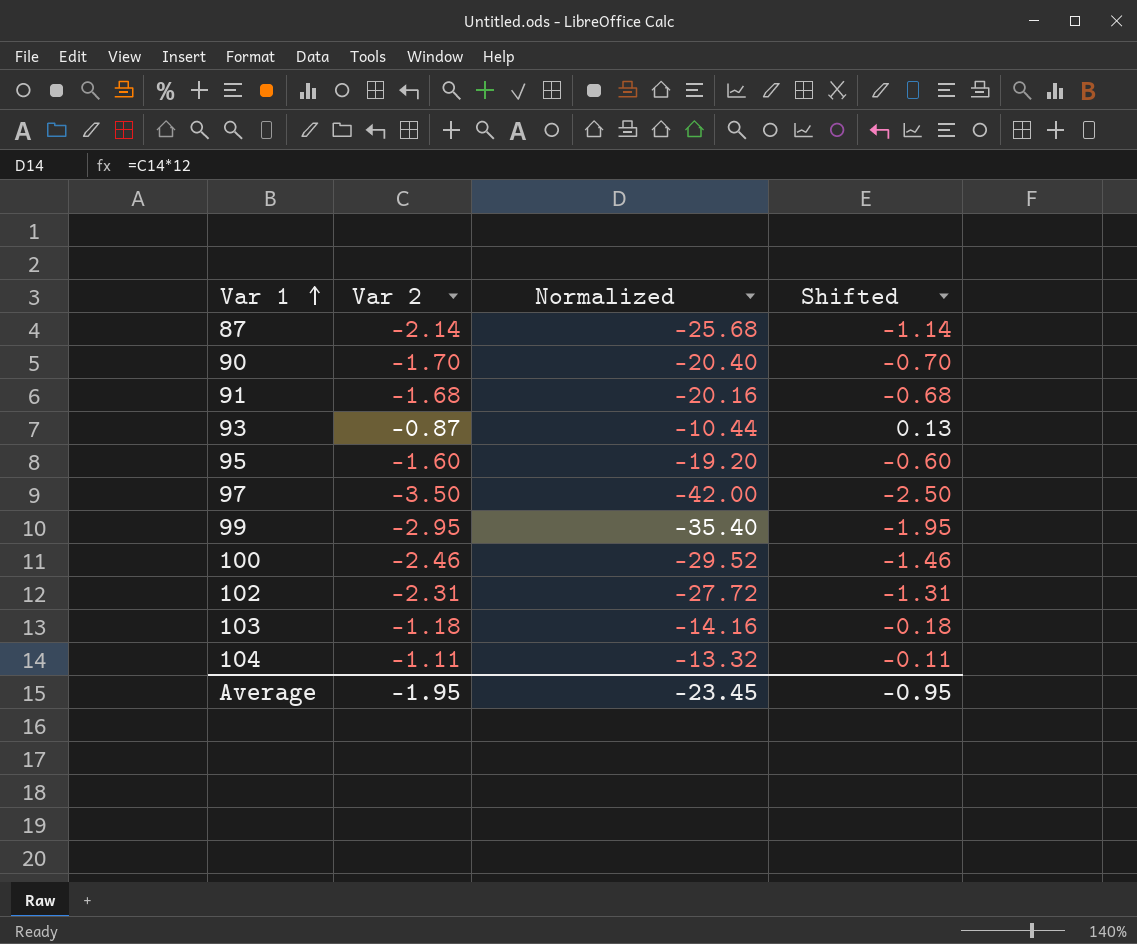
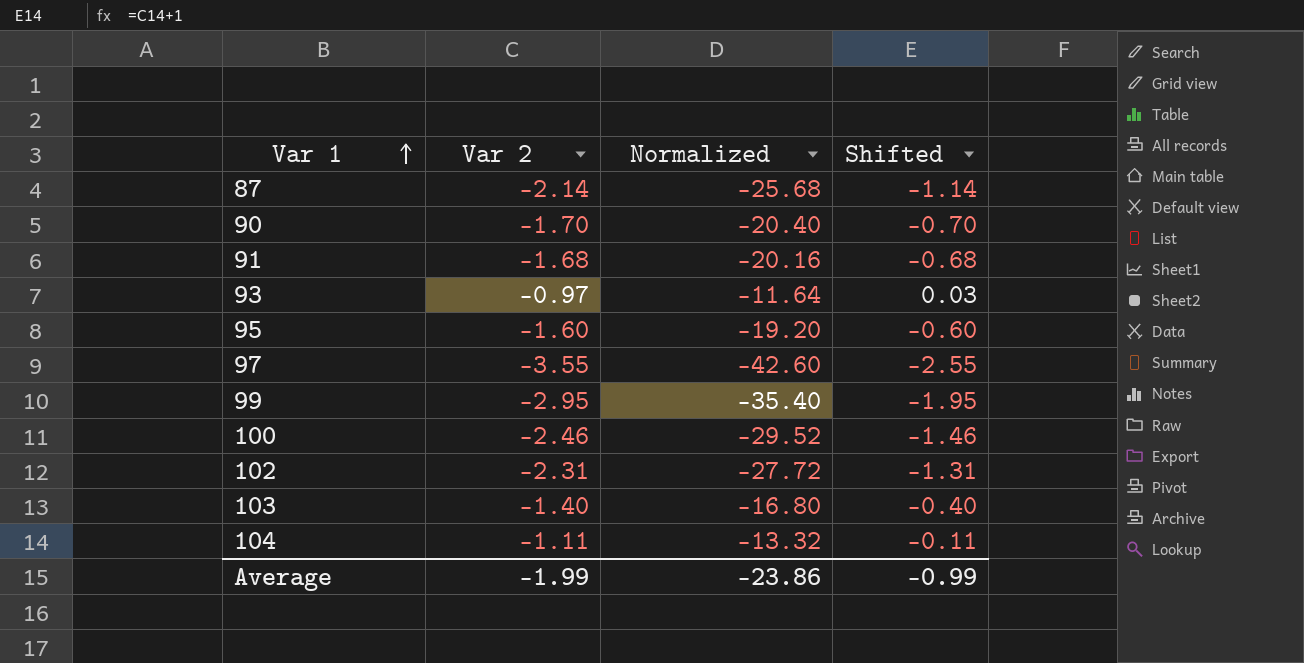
93 | Var 2: -0.87 -> -0.97
93 | Normalized: -10.44 -> -11.64
93 | Shifted: 0.13 -> 0.03
97 | Var 2: -3.50 -> -3.55
97 | Normalized: -42.00 -> -42.60
97 | Shifted: -2.50 -> -2.55
103 | Var 2: -1.18 -> -1.40
103 | Normalized: -14.16 -> -16.80
103 | Shifted: -0.18 -> -0.40
Average | Var 2: -1.95 -> -1.99
Average | Normalized: -23.45 -> -23.86
Average | Shifted: -0.95 -> -0.99

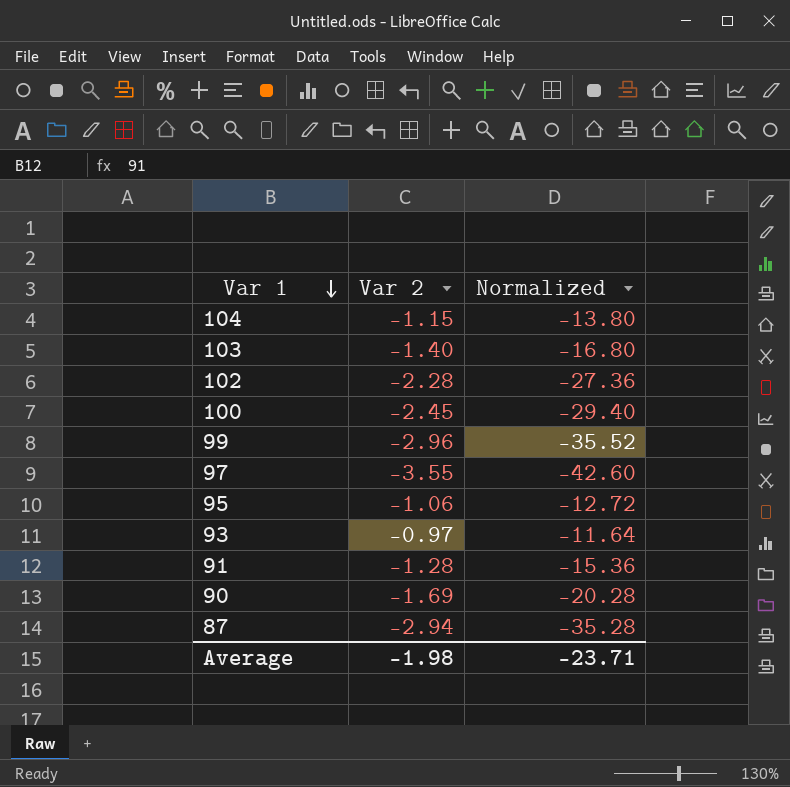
row order: Var 1 ascending -> Var 1 descending
column Shifted | formula: [Var 2] + 1 -> none
104 | Var 2: -1.11 -> -1.15
104 | Normalized: -13.32 -> -13.80
102 | Var 2: -2.31 -> -2.28
102 | Normalized: -27.72 -> -27.36
100 | Var 2: -2.46 -> -2.45
100 | Normalized: -29.52 -> -29.40
99 | Var 2: -2.95 -> -2.96
99 | Normalized: -35.40 -> -35.52
95 | Var 2: -1.60 -> -1.06
95 | Normalized: -19.20 -> -12.72
91 | Var 2: -1.68 -> -1.28
91 | Normalized: -20.16 -> -15.36
90 | Var 2: -1.70 -> -1.69
90 | Normalized: -20.40 -> -20.28
87 | Var 2: -2.14 -> -2.94
87 | Normalized: -25.68 -> -35.28
Average | Var 2: -1.99 -> -1.98
Average | Normalized: -23.86 -> -23.71

